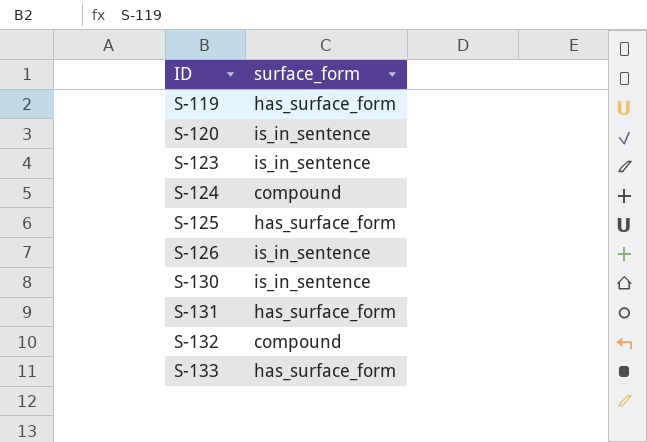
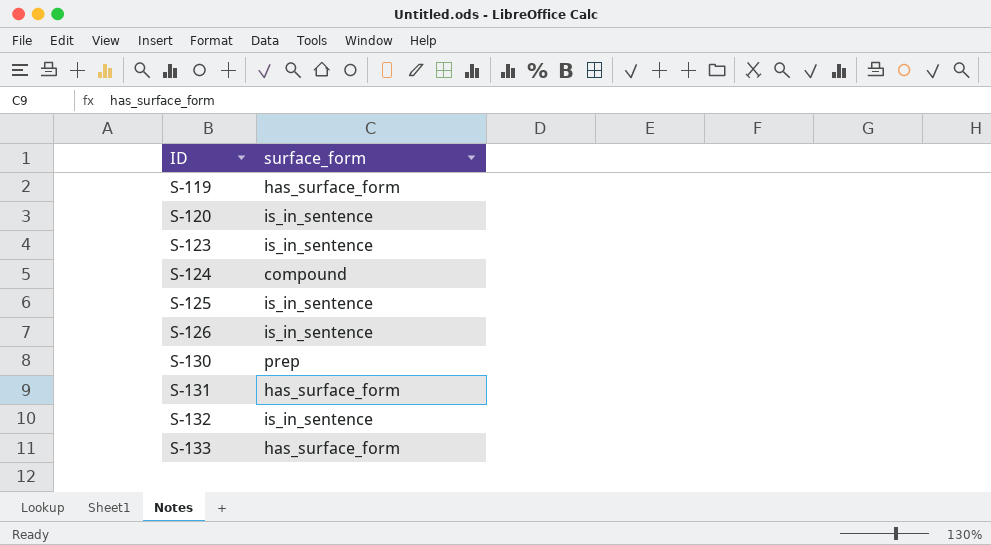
S-125 | surface_form: has_surface_form -> is_in_sentence
S-130 | surface_form: is_in_sentence -> prep
S-132 | surface_form: compound -> is_in_sentence

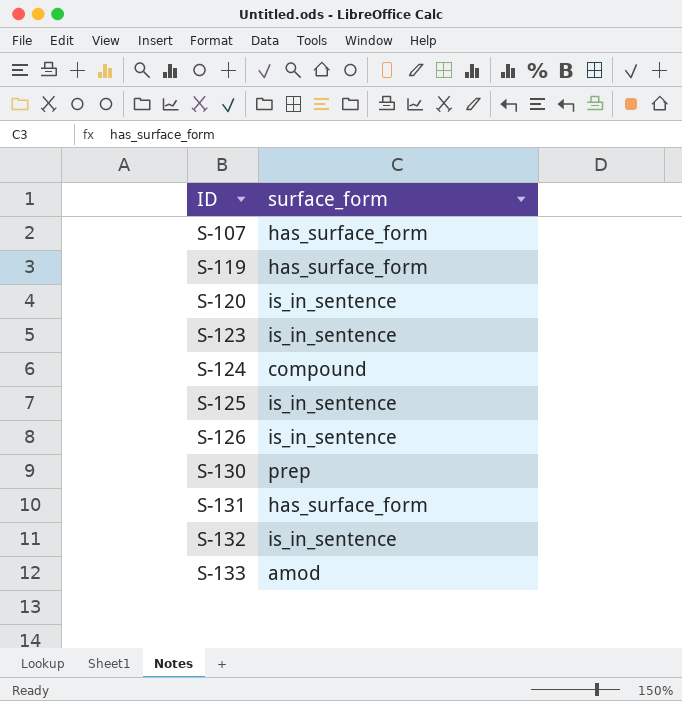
row S-107: none -> has_surface_form
S-133 | surface_form: has_surface_form -> amod

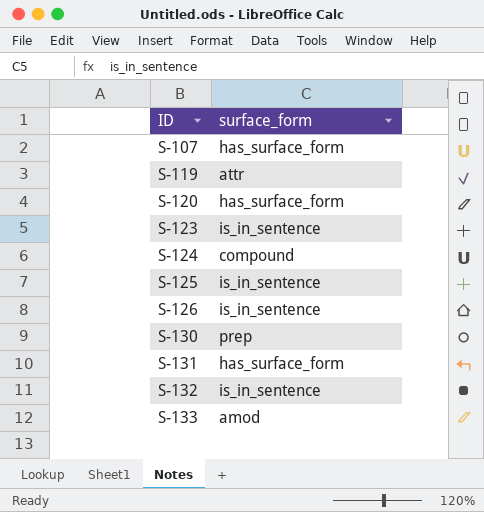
S-119 | surface_form: has_surface_form -> attr
S-120 | surface_form: is_in_sentence -> has_surface_form

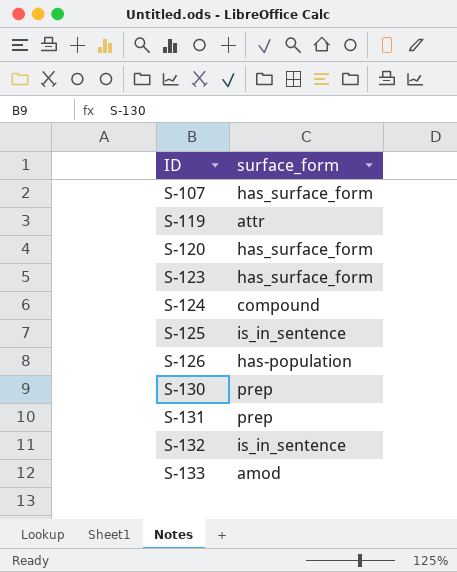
S-123 | surface_form: is_in_sentence -> has_surface_form
S-126 | surface_form: is_in_sentence -> has-population
S-131 | surface_form: has_surface_form -> prep

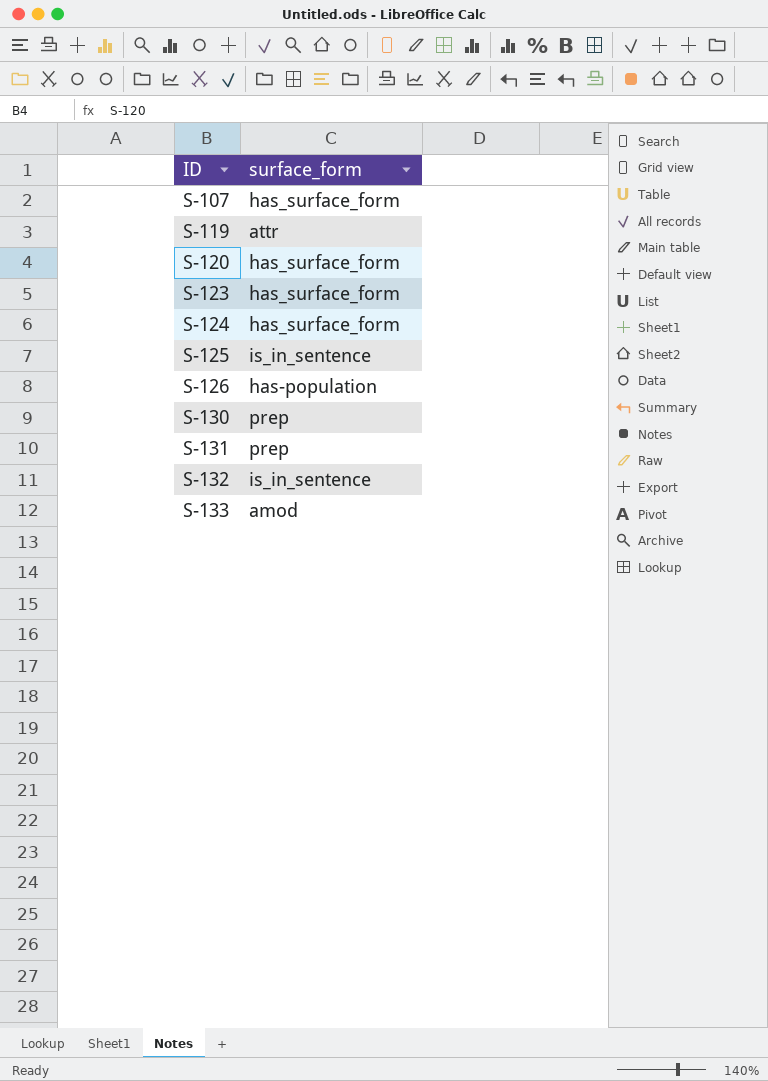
S-124 | surface_form: compound -> has_surface_form

